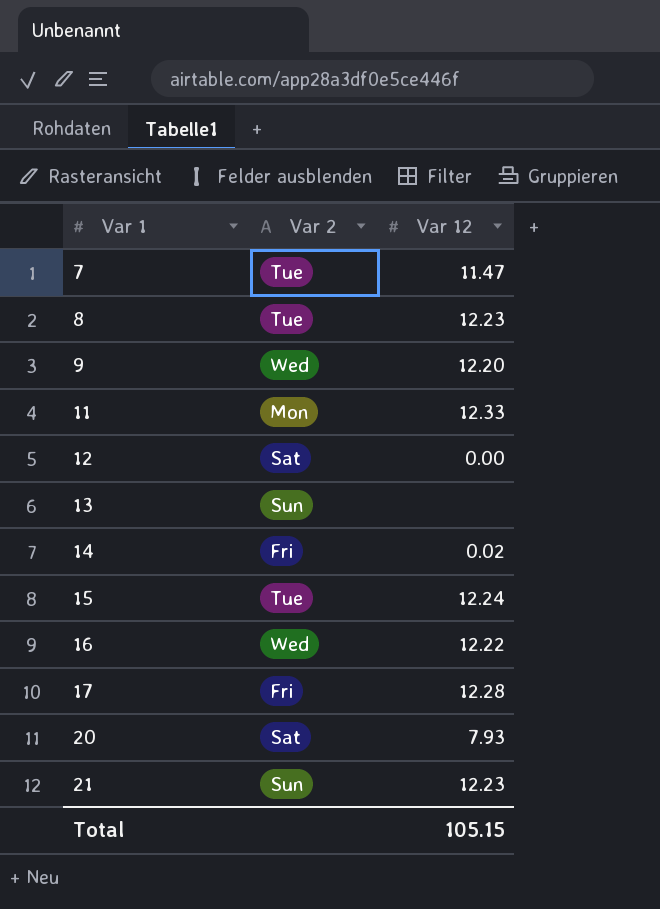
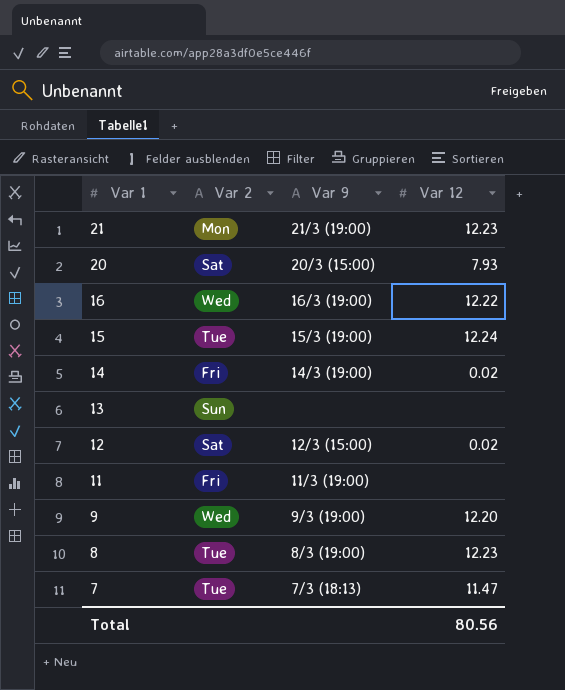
row order: Var 1 ascending -> Var 1 descending
column Var 9 | position: none -> 3
row 17: Fri | 12.28 -> none
21 | Var 2: Sun -> Mon
12 | Var 12: 0.00 -> 0.02
11 | Var 2: Mon -> Fri
11 | Var 12: 12.33 -> none
Total | Var 12: 105.15 -> 80.56

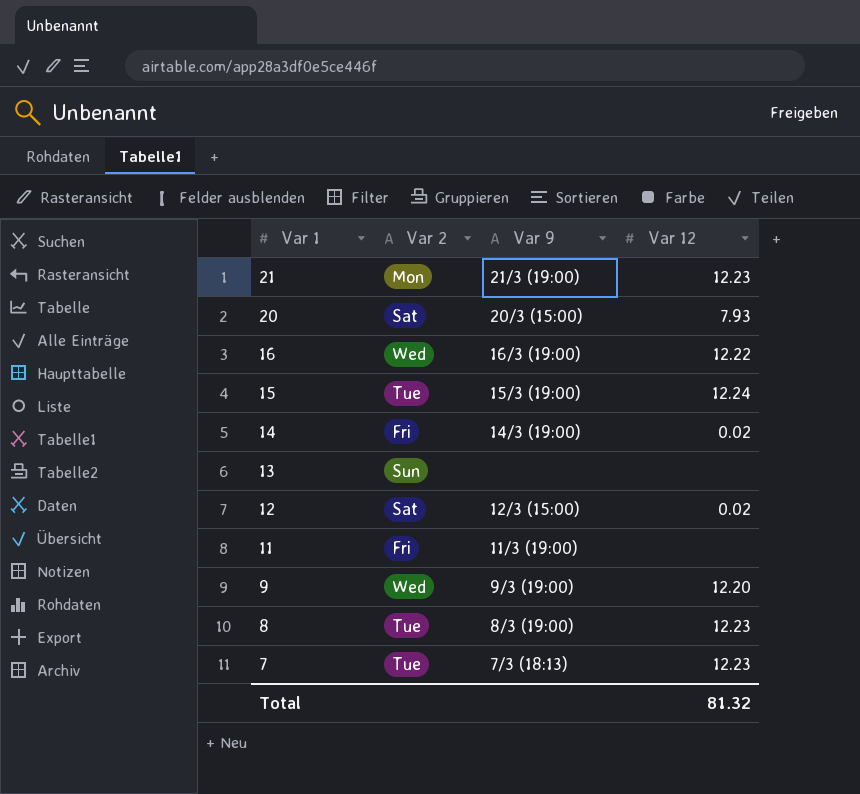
7 | Var 12: 11.47 -> 12.23
Total | Var 12: 80.56 -> 81.32

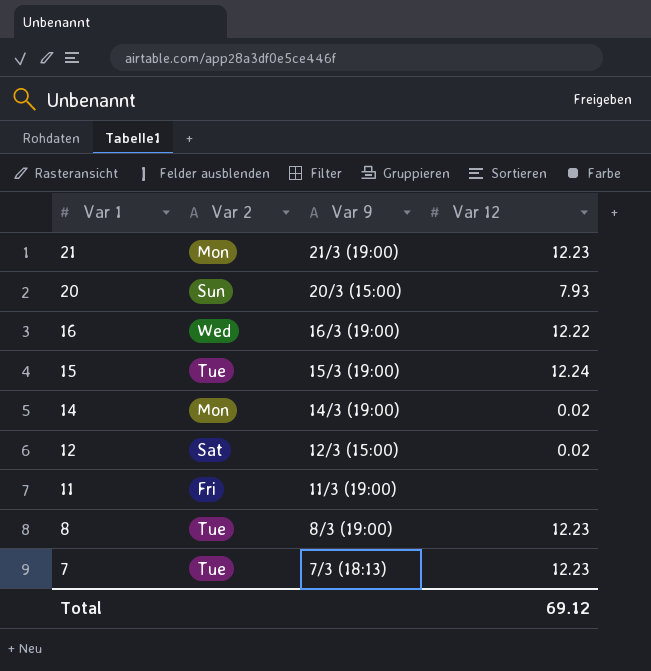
row 13: Sun | none | none -> none
row 9: Wed | 9/3 (19:00) | 12.20 -> none
20 | Var 2: Sat -> Sun
14 | Var 2: Fri -> Mon
Total | Var 12: 81.32 -> 69.12

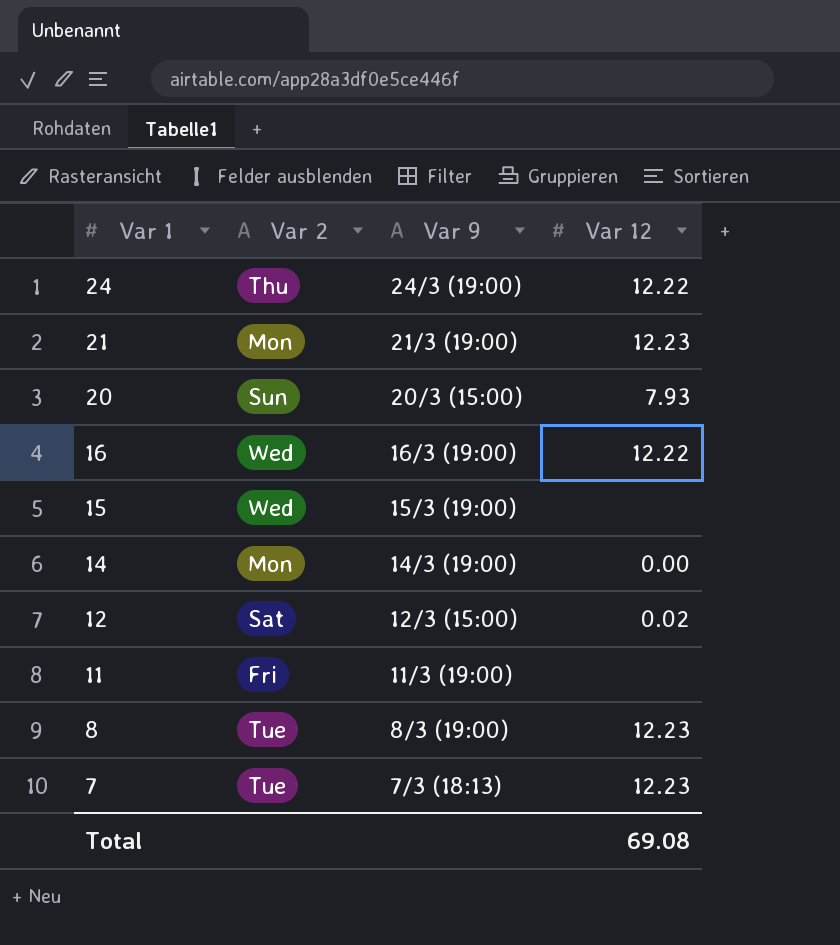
row 24: none -> Thu | 24/3 (19:00) | 12.22
15 | Var 2: Tue -> Wed
15 | Var 12: 12.24 -> none
14 | Var 12: 0.02 -> 0.00
Total | Var 12: 69.12 -> 69.08

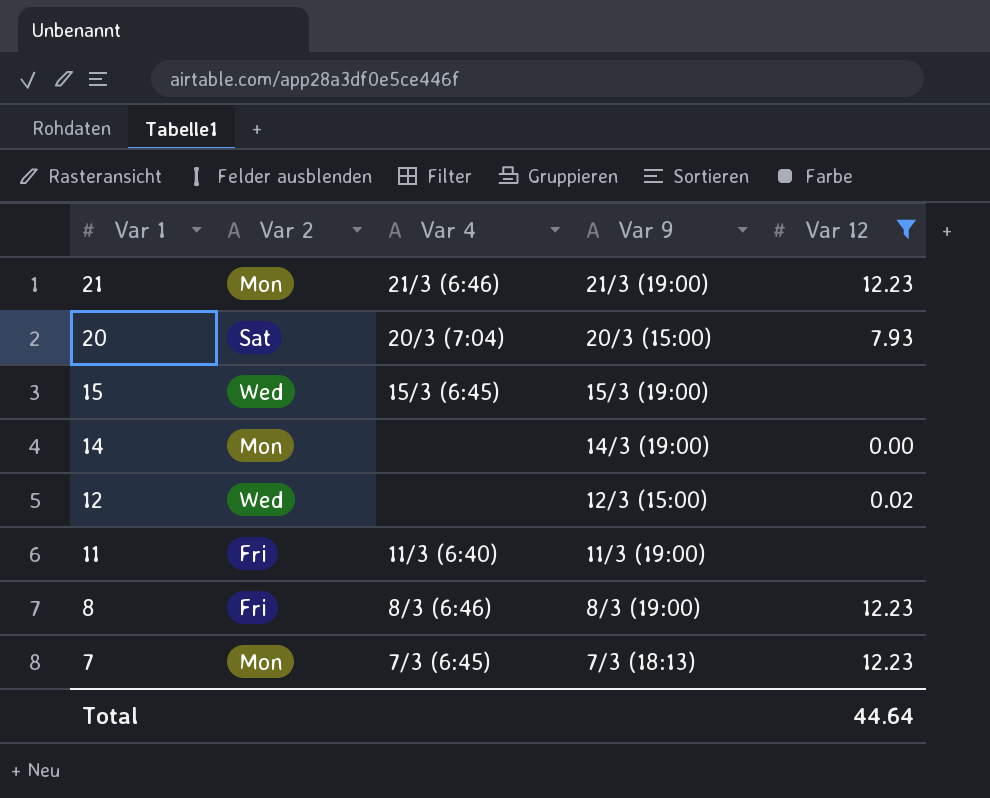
filter: none -> Var 12 != 12.22
column Var 4 | position: none -> 3
20 | Var 2: Sun -> Sat
12 | Var 2: Sat -> Wed
8 | Var 2: Tue -> Fri
7 | Var 2: Tue -> Mon
Total | Var 12: 69.08 -> 44.64

